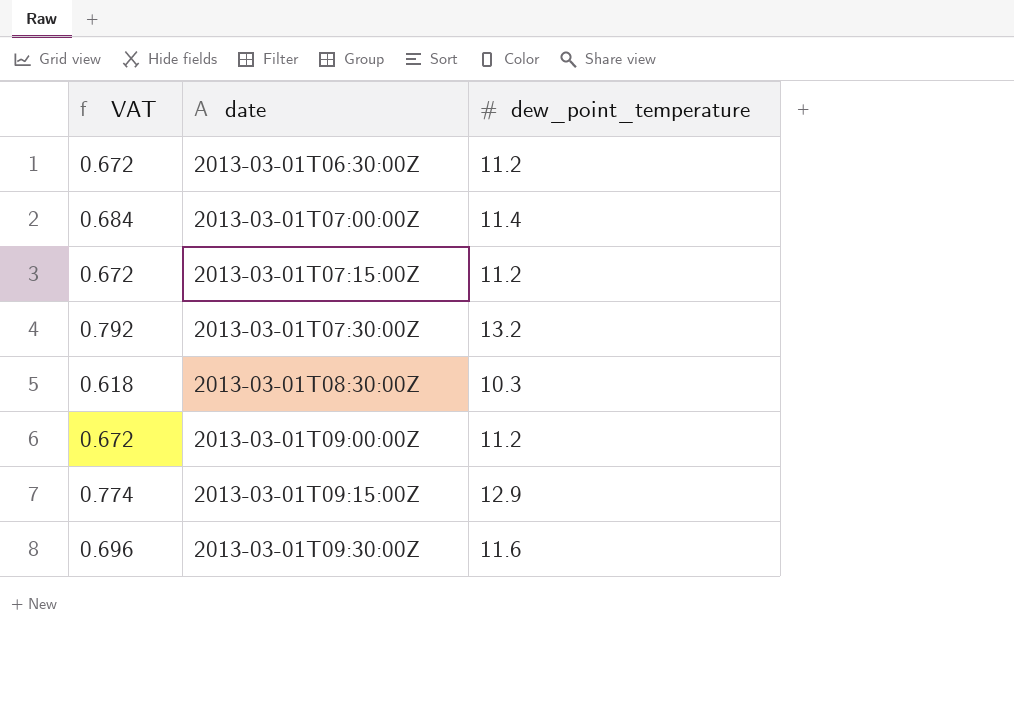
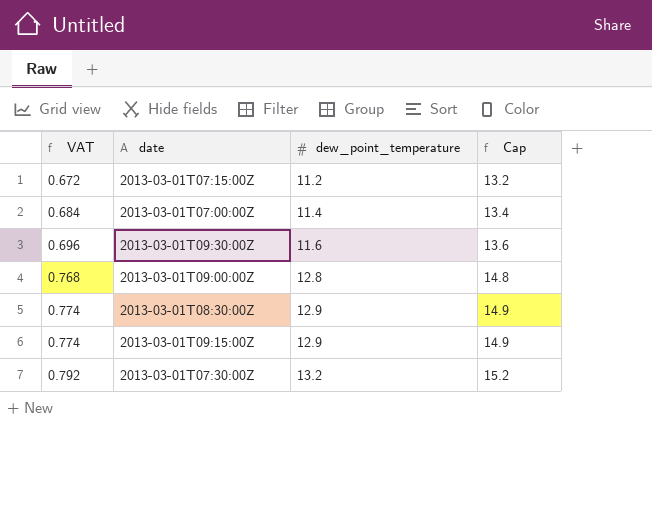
row order: date ascending -> VAT ascending
column Cap | formula: none -> [dew_point_temperature] + 2
row 2013-03-01T06:30:00Z: 0.672 | 11.2 -> none
2013-03-01T09:00:00Z | VAT: 0.672 -> 0.768
2013-03-01T09:00:00Z | dew_point_temperature: 11.2 -> 12.8
2013-03-01T08:30:00Z | VAT: 0.618 -> 0.774
2013-03-01T08:30:00Z | dew_point_temperature: 10.3 -> 12.9

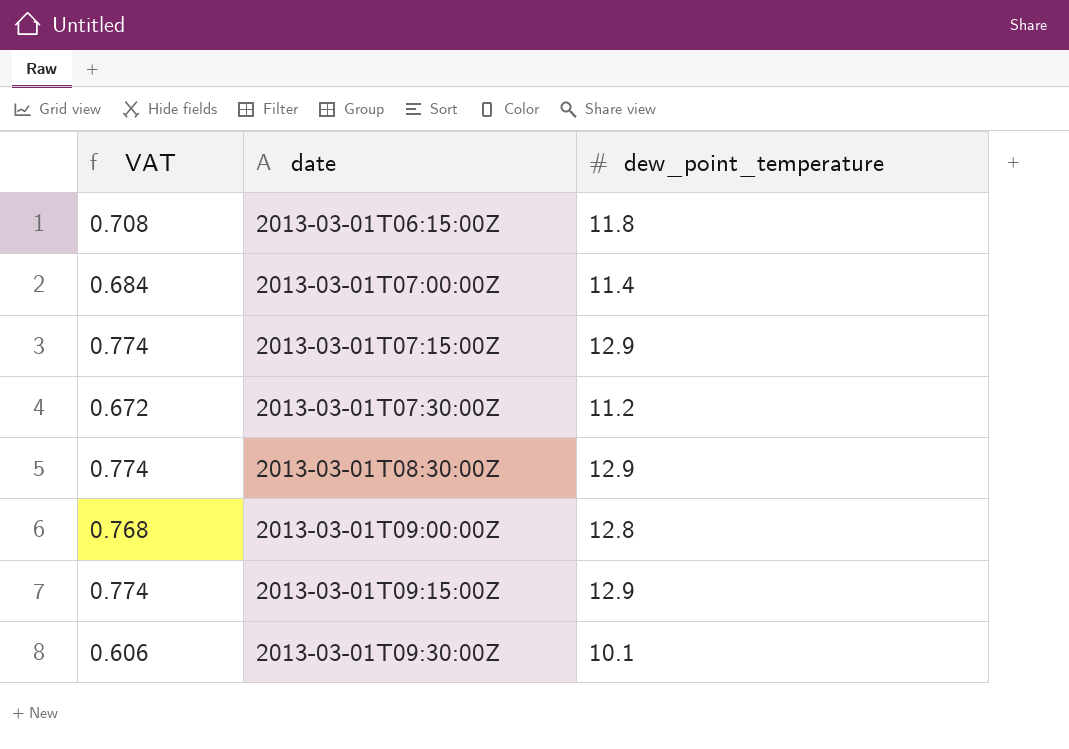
row order: VAT ascending -> date ascending
column Cap | formula: [dew_point_temperature] + 2 -> none
row 2013-03-01T06:15:00Z: none -> 0.708 | 11.8
2013-03-01T07:15:00Z | VAT: 0.672 -> 0.774
2013-03-01T07:15:00Z | dew_point_temperature: 11.2 -> 12.9
2013-03-01T07:30:00Z | VAT: 0.792 -> 0.672
2013-03-01T07:30:00Z | dew_point_temperature: 13.2 -> 11.2
2013-03-01T09:30:00Z | VAT: 0.696 -> 0.606
2013-03-01T09:30:00Z | dew_point_temperature: 11.6 -> 10.1

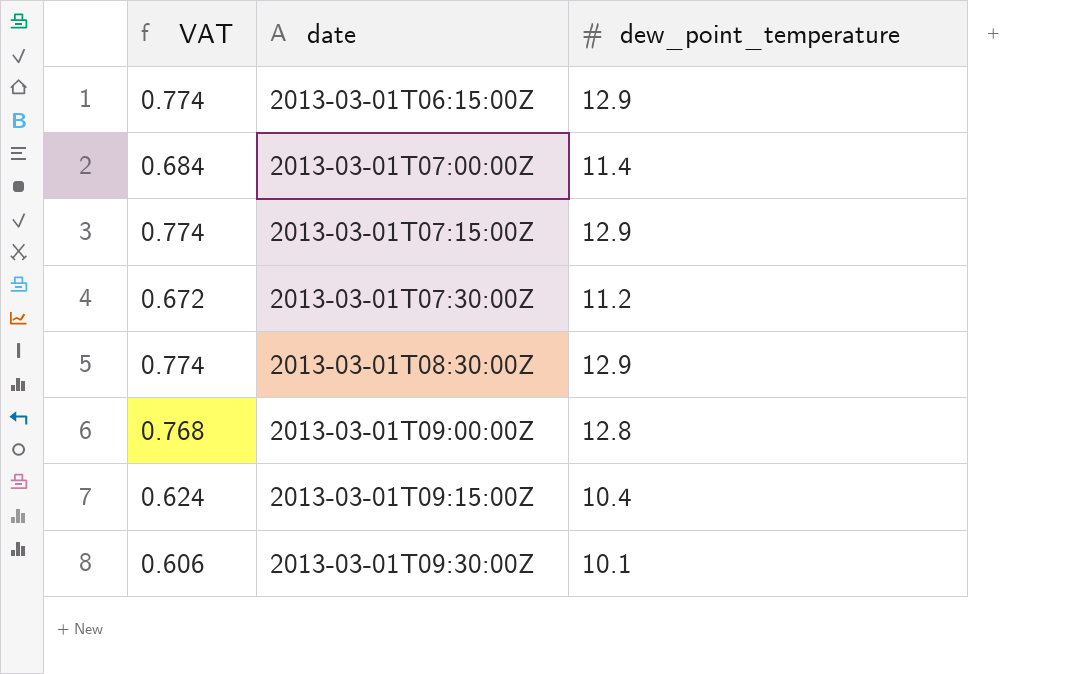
2013-03-01T06:15:00Z | VAT: 0.708 -> 0.774
2013-03-01T06:15:00Z | dew_point_temperature: 11.8 -> 12.9
2013-03-01T09:15:00Z | VAT: 0.774 -> 0.624
2013-03-01T09:15:00Z | dew_point_temperature: 12.9 -> 10.4

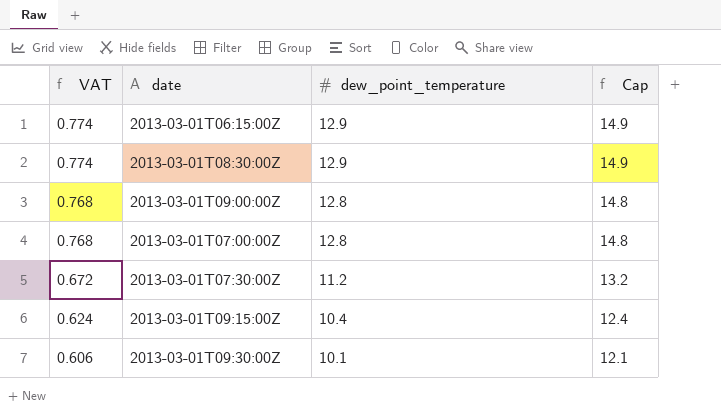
row order: date ascending -> VAT descending
column Cap | formula: none -> [dew_point_temperature] + 2
row 2013-03-01T07:15:00Z: 0.774 | 12.9 -> none
2013-03-01T07:00:00Z | VAT: 0.684 -> 0.768
2013-03-01T07:00:00Z | dew_point_temperature: 11.4 -> 12.8

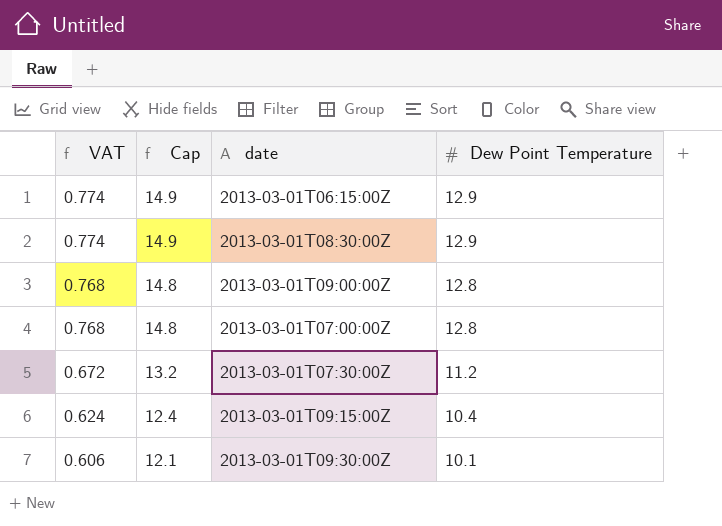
column Cap | position: 4 -> 2
column name: dew_point_temperature -> Dew Point Temperature

